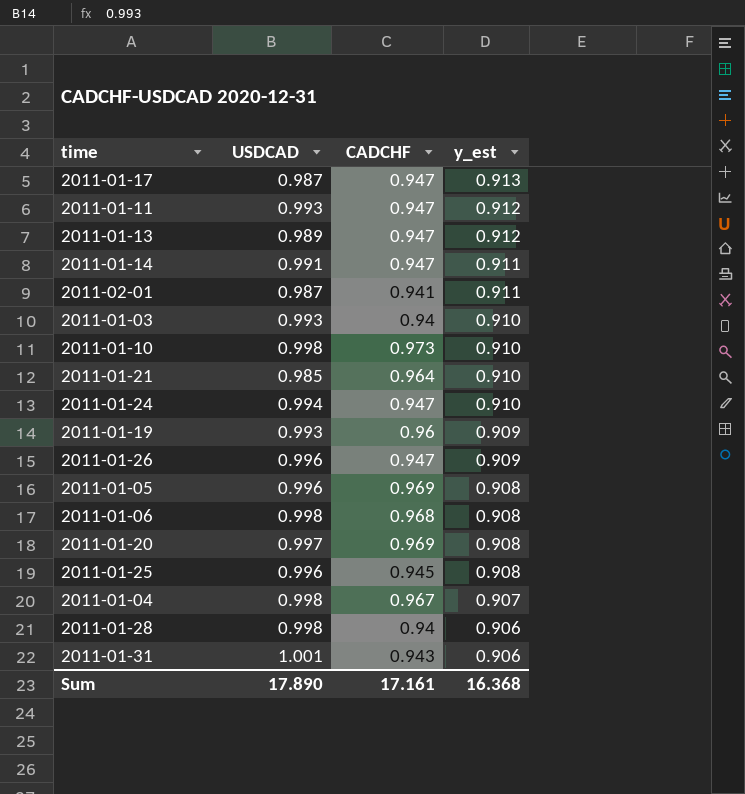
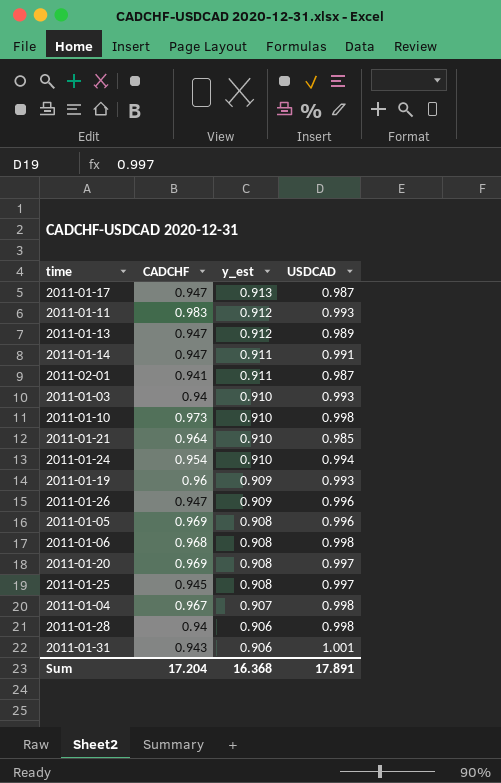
column USDCAD | position: 2 -> 4
2011-01-11 | CADCHF: 0.947 -> 0.983
2011-01-24 | CADCHF: 0.947 -> 0.954
2011-01-25 | USDCAD: 0.996 -> 0.997
Sum | CADCHF: 17.161 -> 17.204
Sum | USDCAD: 17.890 -> 17.891

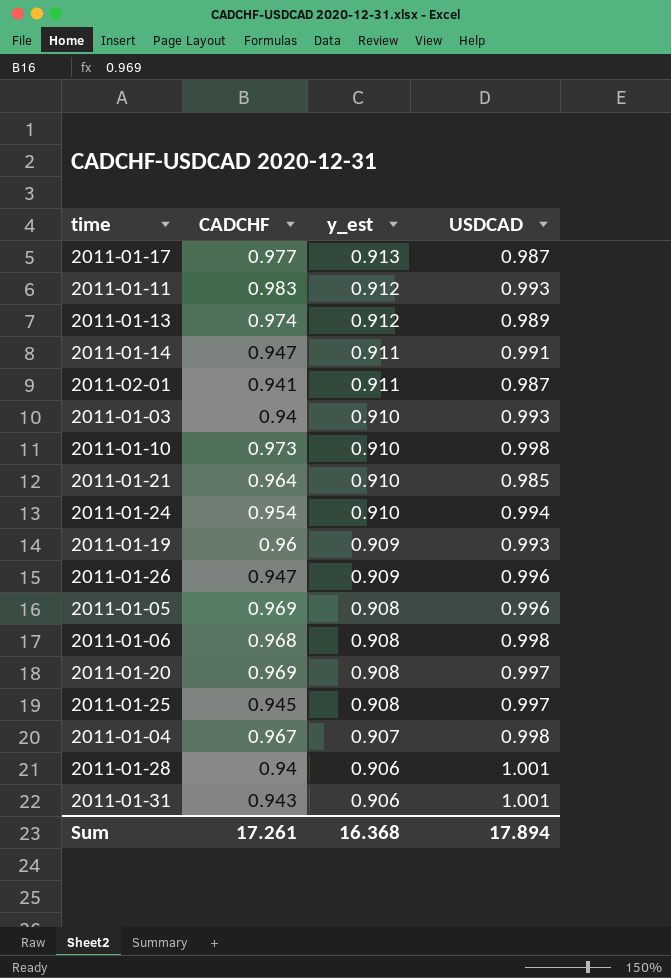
2011-01-17 | CADCHF: 0.947 -> 0.977
2011-01-13 | CADCHF: 0.947 -> 0.974
2011-01-28 | USDCAD: 0.998 -> 1.001
Sum | CADCHF: 17.204 -> 17.261
Sum | USDCAD: 17.891 -> 17.894

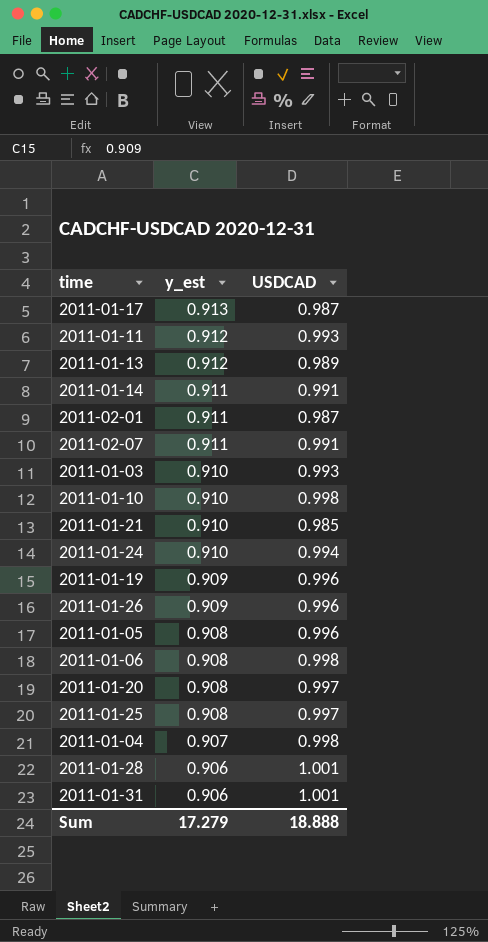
column CADCHF | position: 2 -> none
row 2011-02-07: none -> 0.911 | 0.991
2011-01-19 | USDCAD: 0.993 -> 0.996
Sum | y_est: 16.368 -> 17.279
Sum | USDCAD: 17.894 -> 18.888

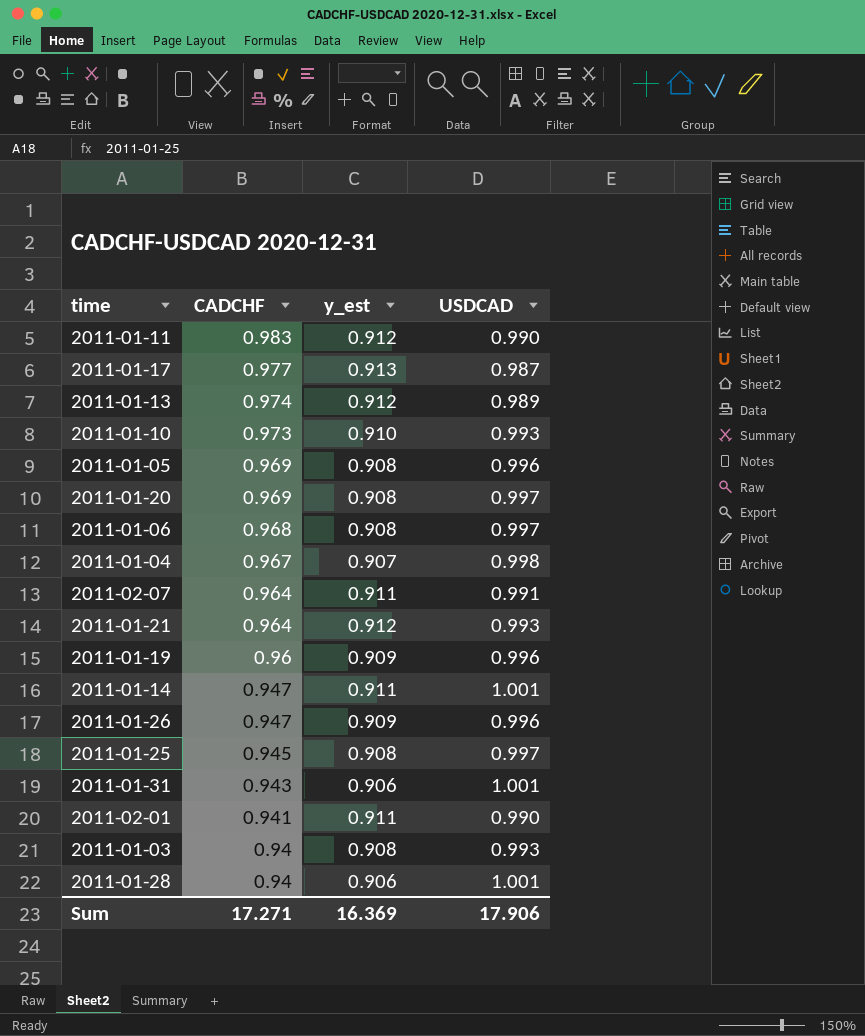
row order: y_est descending -> CADCHF descending
column CADCHF | position: none -> 2
row 2011-01-24: 0.910 | 0.994 -> none
2011-01-11 | USDCAD: 0.993 -> 0.990
2011-01-10 | USDCAD: 0.998 -> 0.993
2011-01-06 | USDCAD: 0.998 -> 0.997
2011-01-21 | y_est: 0.910 -> 0.912
2011-01-21 | USDCAD: 0.985 -> 0.993
2011-01-14 | USDCAD: 0.991 -> 1.001
2011-02-01 | USDCAD: 0.987 -> 0.990
2011-01-03 | y_est: 0.910 -> 0.908
Sum | y_est: 17.279 -> 16.369
Sum | USDCAD: 18.888 -> 17.906

